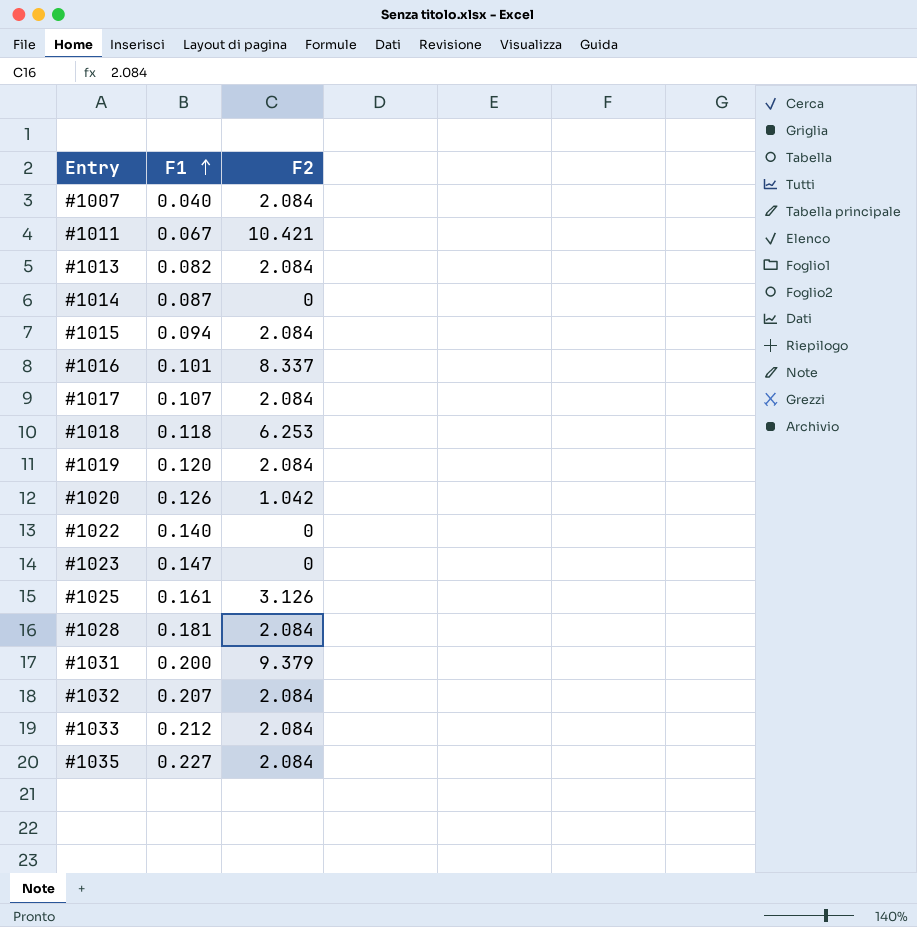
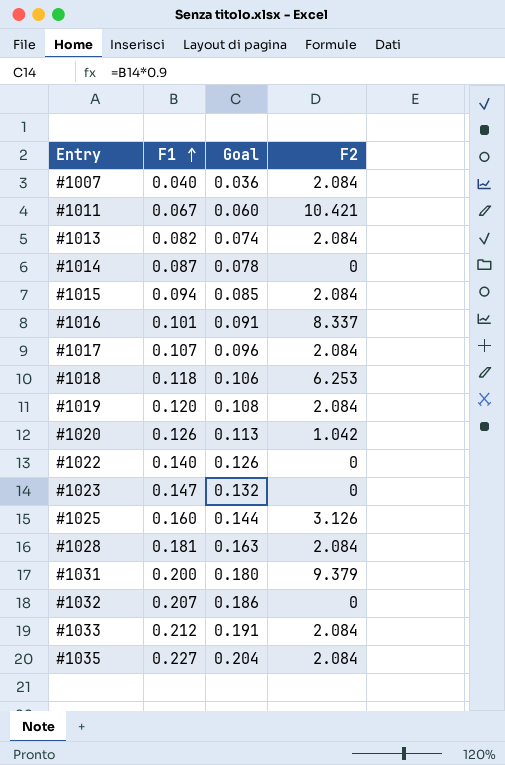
column Goal | formula: none -> [F1] * 0.9
#1025 | F1: 0.161 -> 0.160
#1032 | F2: 2.084 -> 0

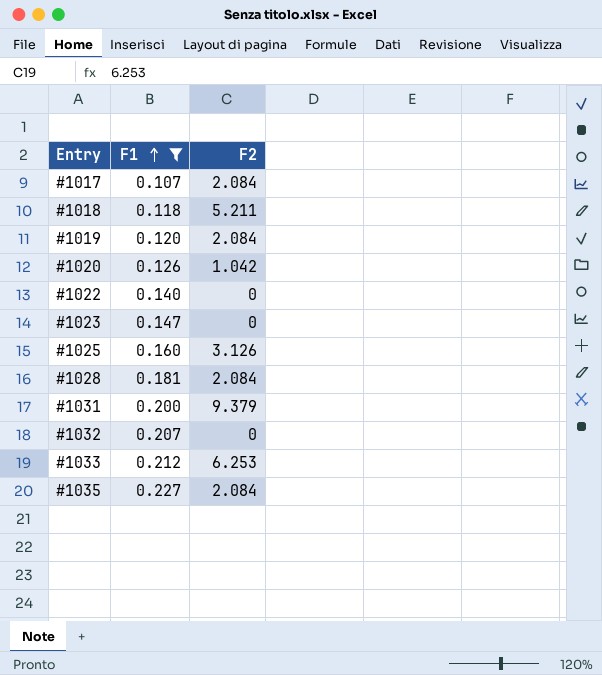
filter: none -> F1 >= 0.107
column Goal | formula: [F1] * 0.9 -> none
#1018 | F2: 6.253 -> 5.211
#1033 | F2: 2.084 -> 6.253

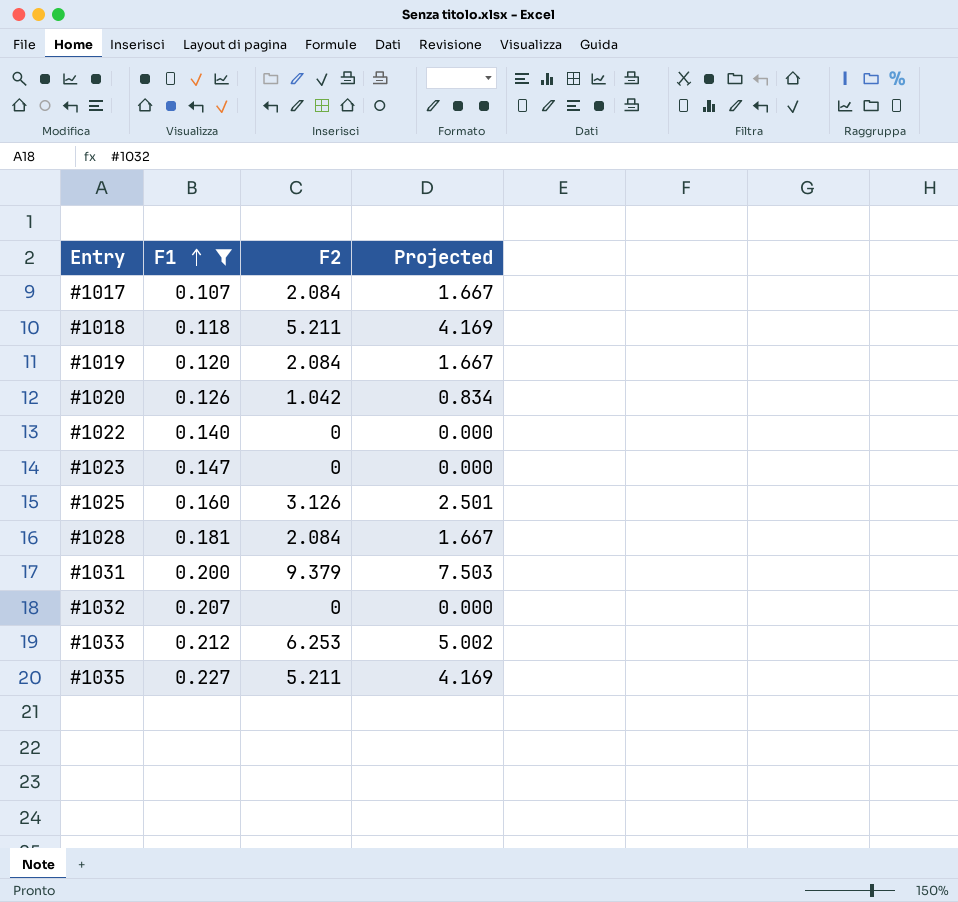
column Projected | formula: none -> [F2] * 0.8
#1035 | F2: 2.084 -> 5.211

